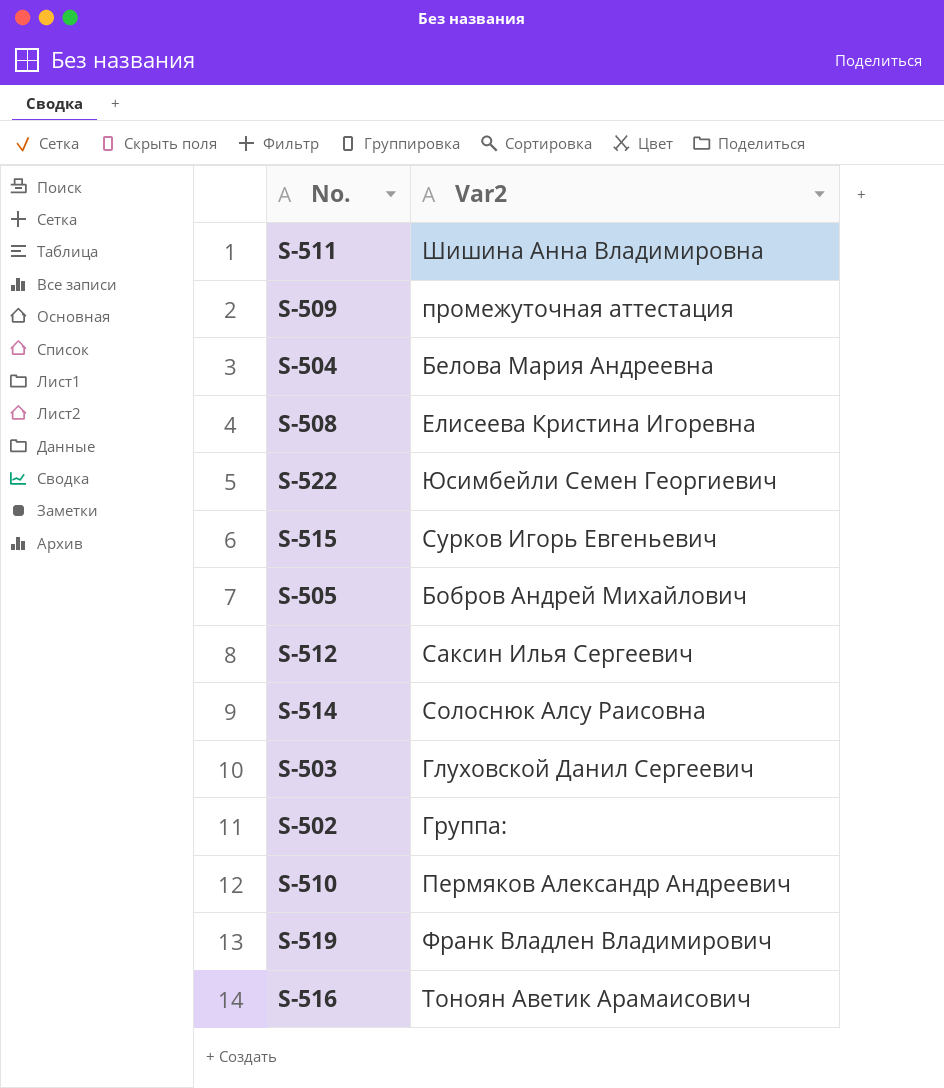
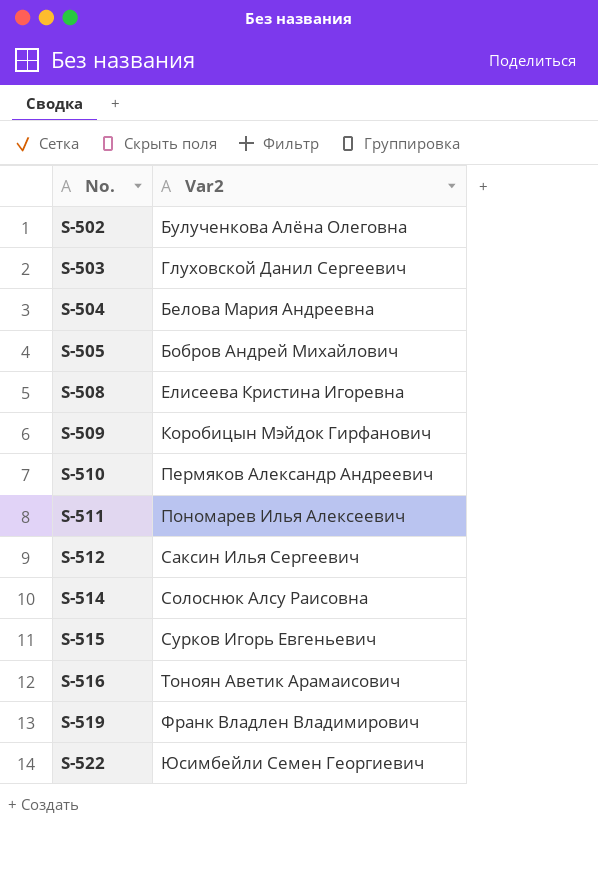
row order: none -> No. ascending
S-502 | Var2: Группа: -> Булученкова Алёна Олеговна
S-509 | Var2: промежуточная аттестация -> Коробицын Мэйдок Гирфанович
S-511 | Var2: Шишина Анна Владимировна -> Пономарев Илья Алексеевич

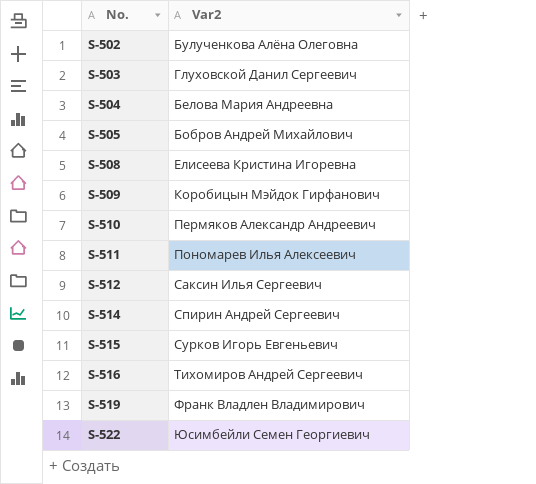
S-514 | Var2: Солоснюк Алсу Раисовна -> Спирин Андрей Сергеевич
S-516 | Var2: Тоноян Аветик Арамаисович -> Тихомиров Андрей Сергеевич

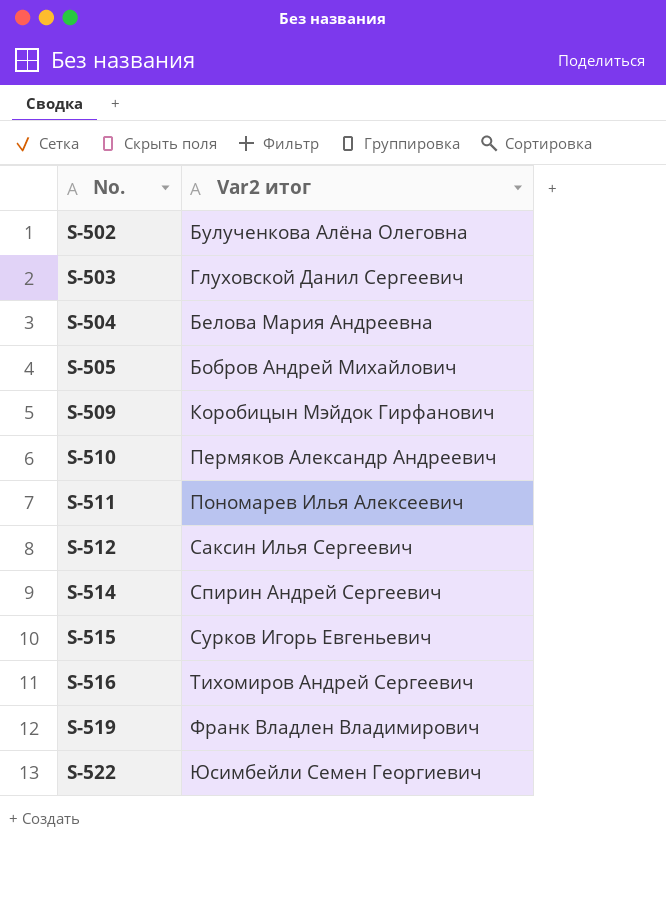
column name: Var2 -> Var2 итог
row S-508: Елисеева Кристина Игоревна -> none

